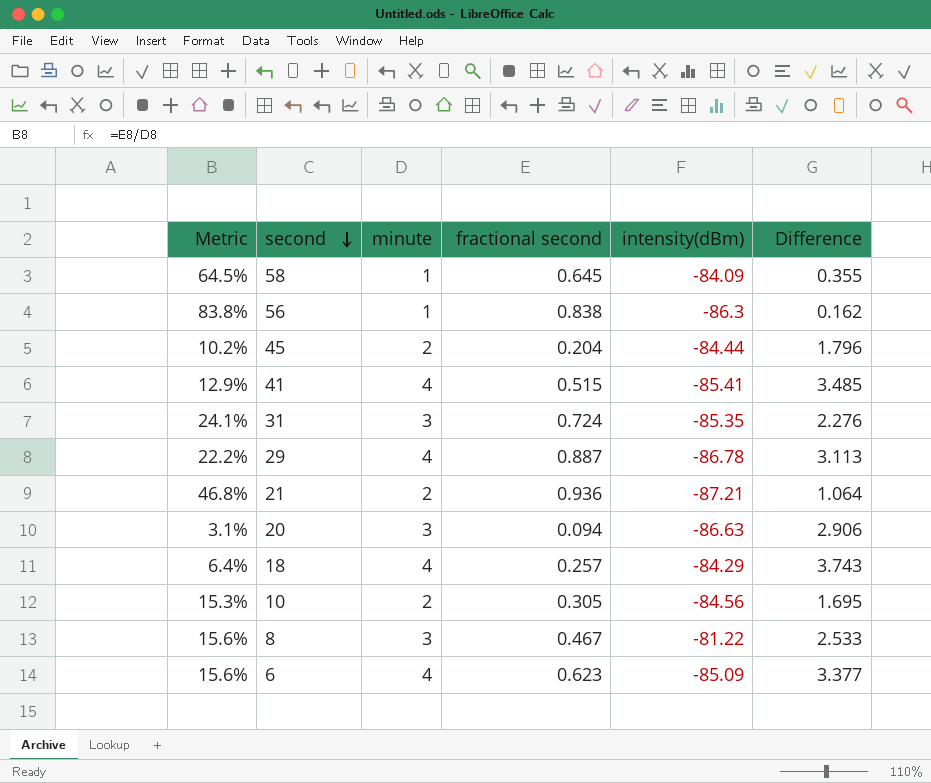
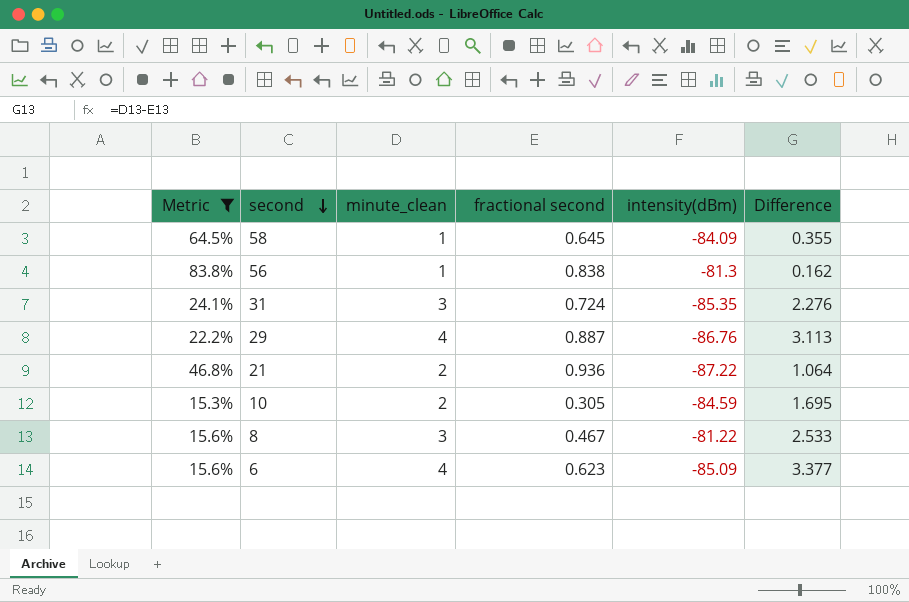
filter: none -> Metric >= 15.3%
column name: minute -> minute_clean
56 | intensity(dBm): -86.3 -> -81.3
29 | intensity(dBm): -86.78 -> -86.76
21 | intensity(dBm): -87.21 -> -87.22
10 | intensity(dBm): -84.56 -> -84.59

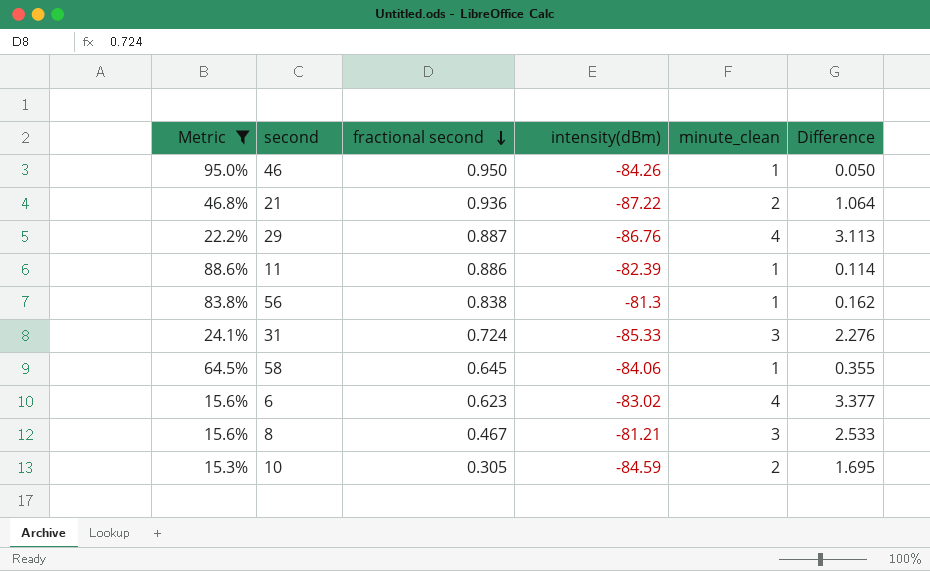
row order: second descending -> fractional second descending
column minute_clean | position: 3 -> 5
row 46: none -> 95.0% | 0.950 | -84.26 | 1 | 0.050
row 11: none -> 88.6% | 0.886 | -82.39 | 1 | 0.114
31 | intensity(dBm): -85.35 -> -85.33
58 | intensity(dBm): -84.09 -> -84.06
6 | intensity(dBm): -85.09 -> -83.02
8 | intensity(dBm): -81.22 -> -81.21

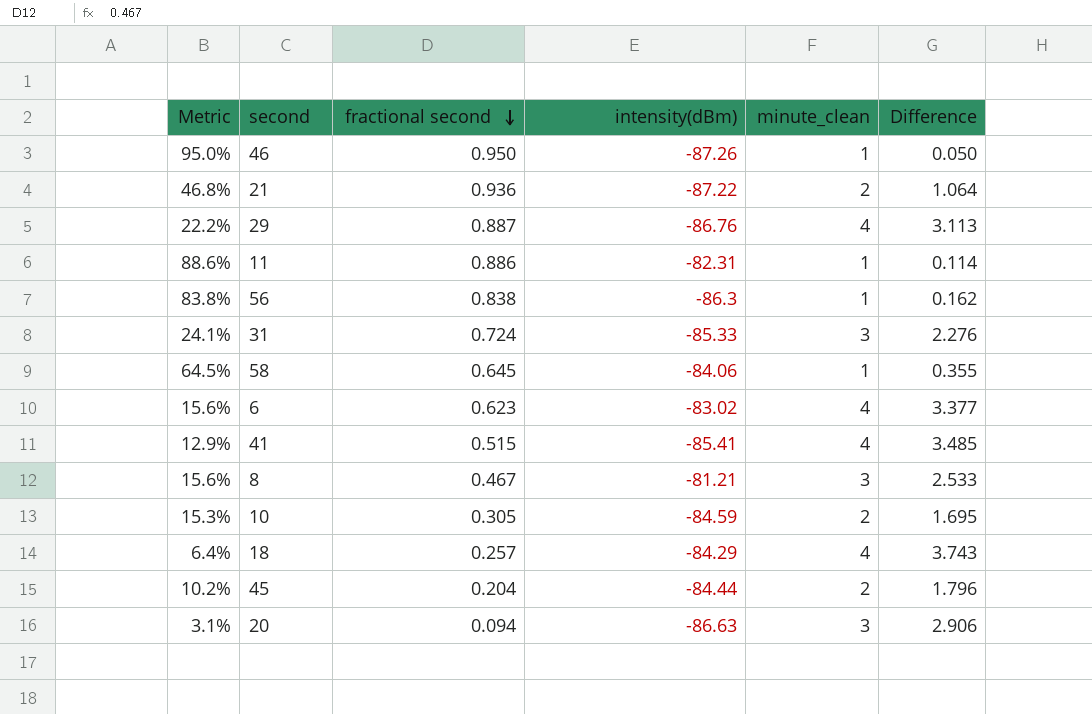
filter: Metric >= 15.3% -> none
46 | intensity(dBm): -84.26 -> -87.26
11 | intensity(dBm): -82.39 -> -82.31
56 | intensity(dBm): -81.3 -> -86.3

